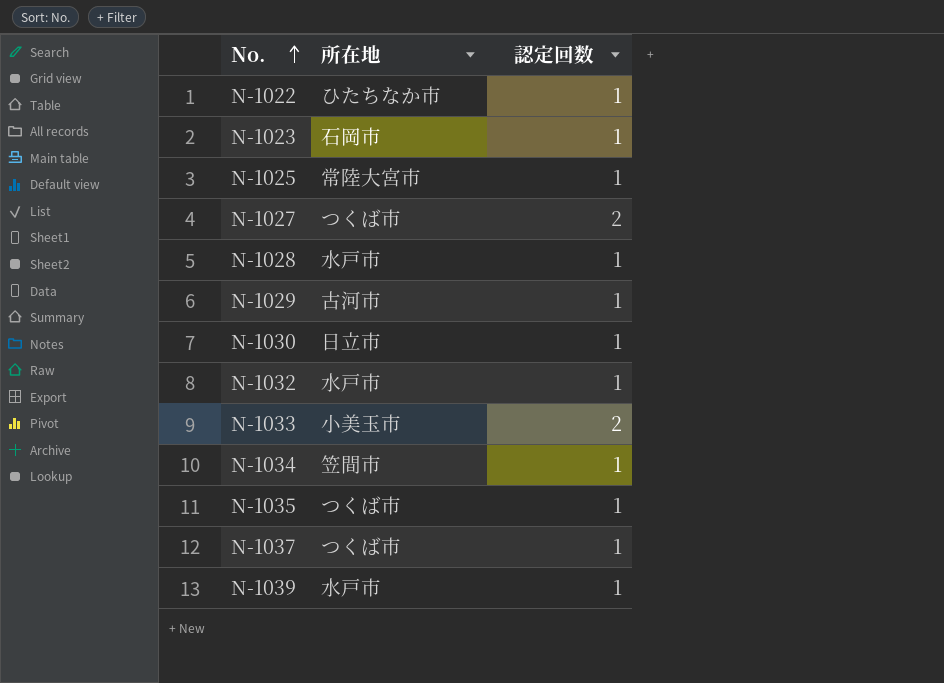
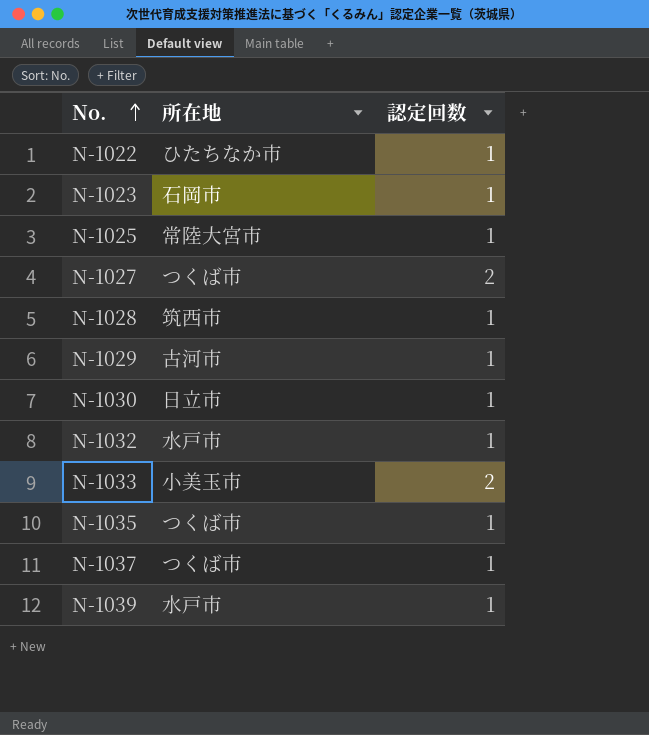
row N-1034: 笠間市 | 1 -> none
N-1028 | 所在地: 水戸市 -> 筑西市

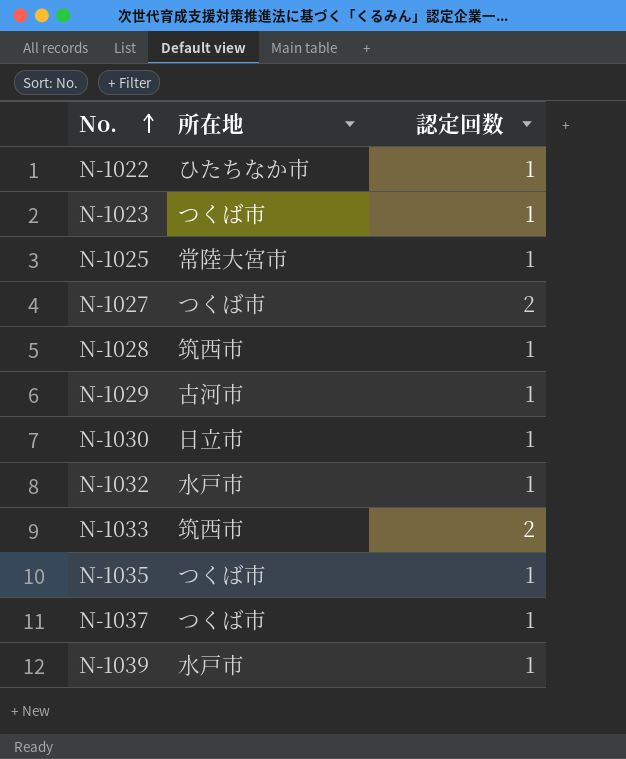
N-1023 | 所在地: 石岡市 -> つくば市
N-1033 | 所在地: 小美玉市 -> 筑西市

